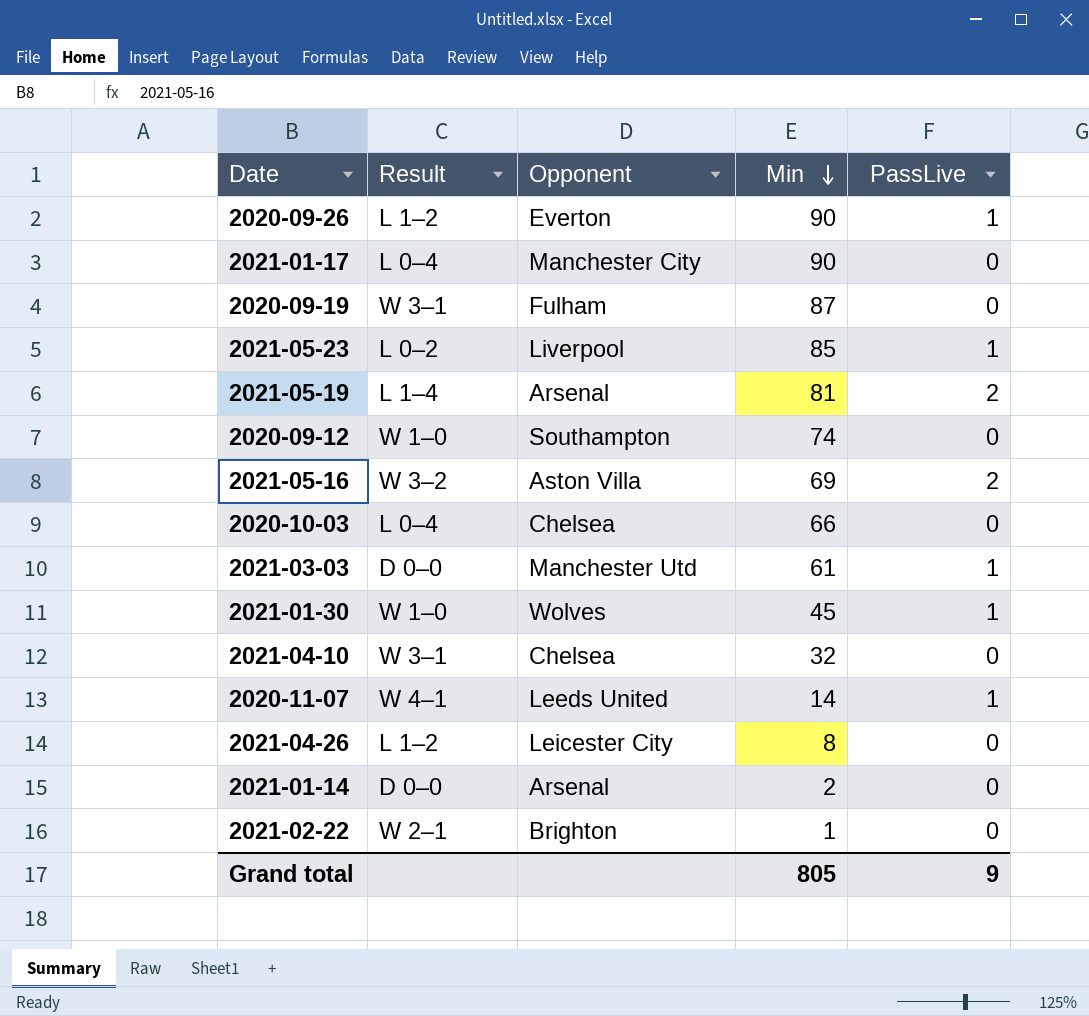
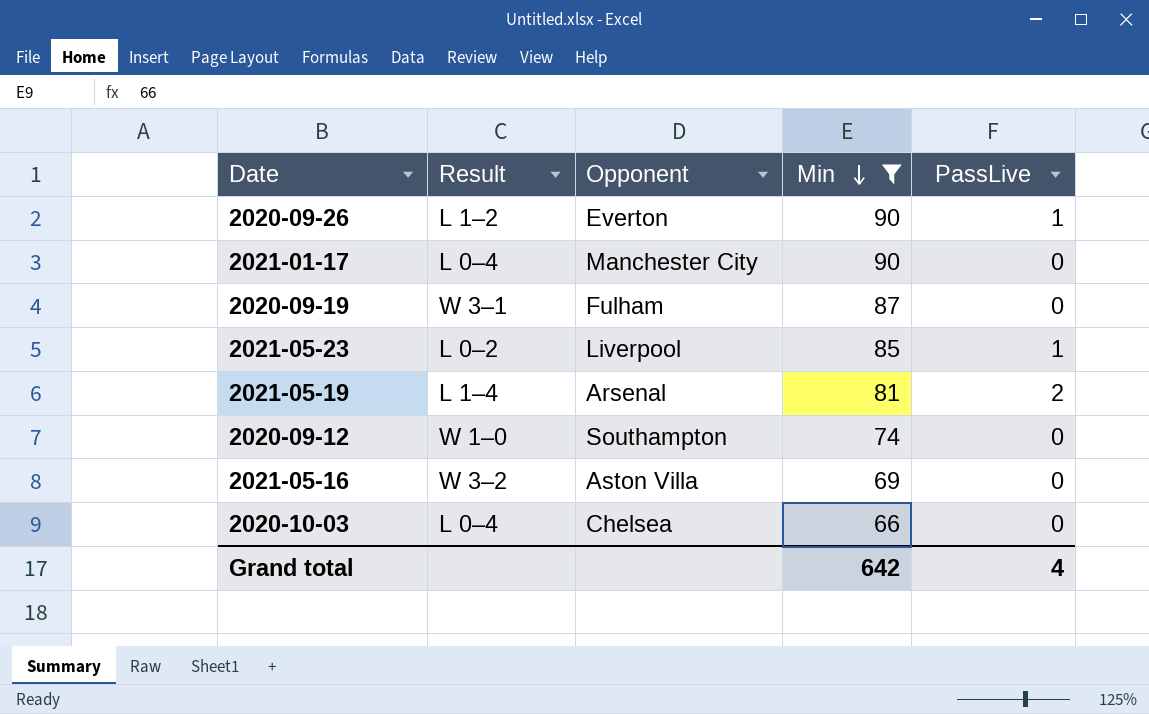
filter: none -> Min >= 66
2021-05-16 | PassLive: 2 -> 0
Grand total | Min: 805 -> 642
Grand total | PassLive: 9 -> 4

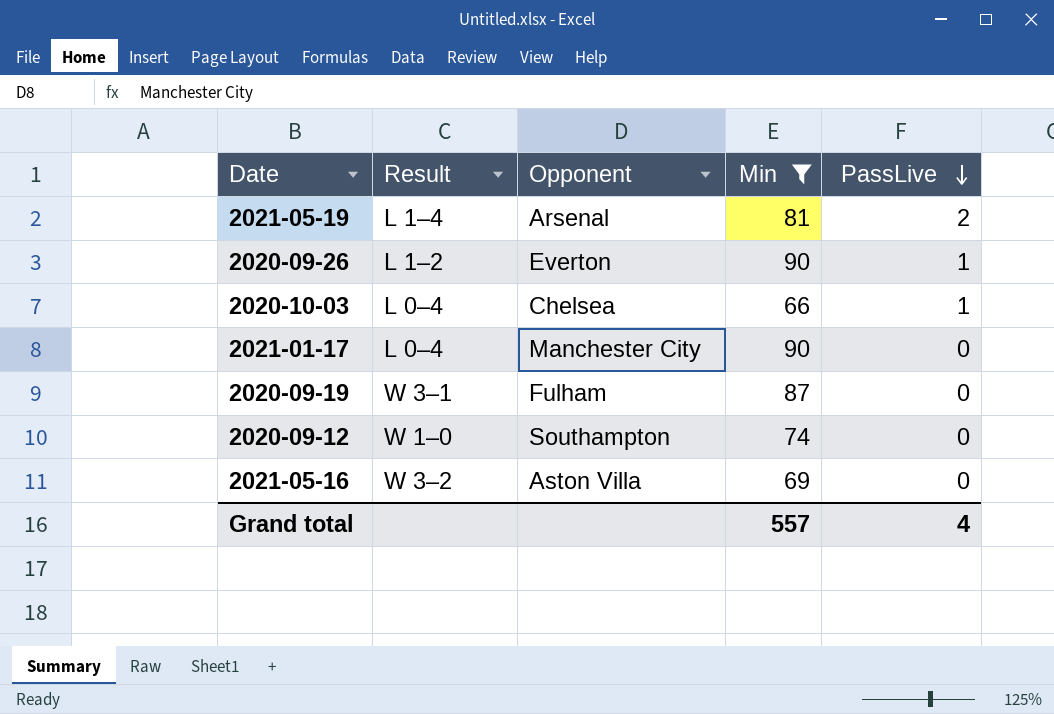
row order: Min descending -> PassLive descending
row 2021-05-23: L 0–2 | Liverpool | 85 | 1 -> none
2020-10-03 | PassLive: 0 -> 1
Grand total | Min: 642 -> 557

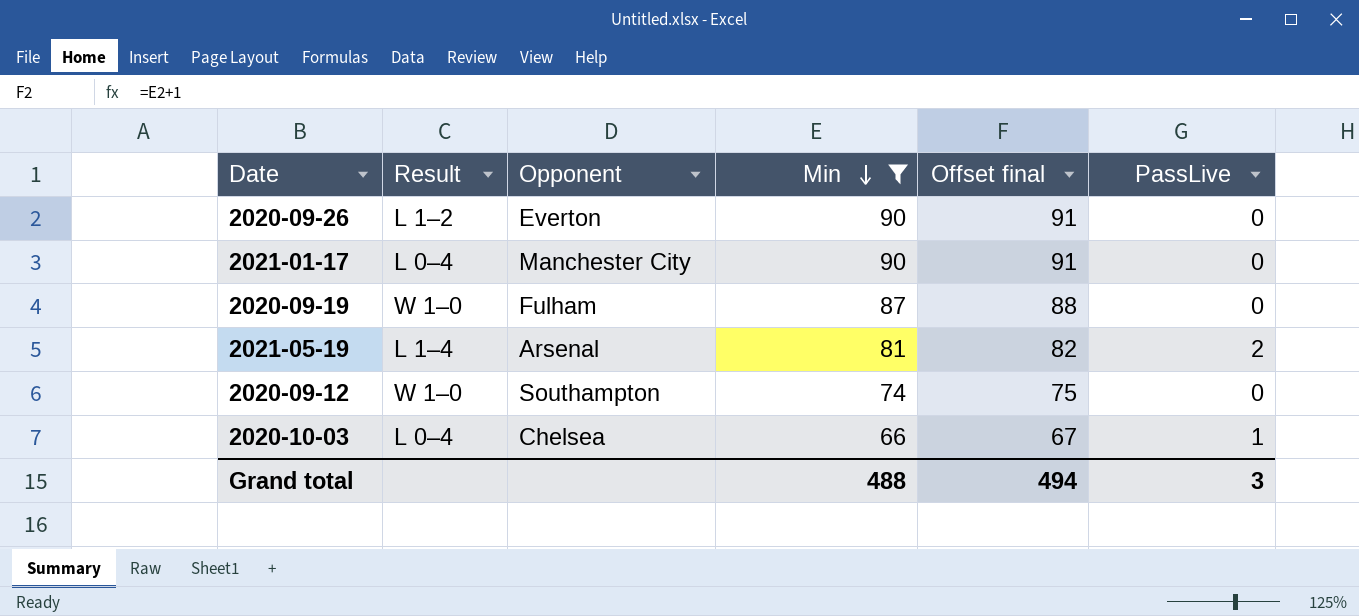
row order: PassLive descending -> Min descending
column Offset final | formula: none -> [Min] + 1
row 2021-05-16: W 3–2 | Aston Villa | 69 | 0 -> none
2020-09-26 | PassLive: 1 -> 0
2020-09-19 | Result: W 3–1 -> W 1–0
Grand total | Min: 557 -> 488
Grand total | PassLive: 4 -> 3

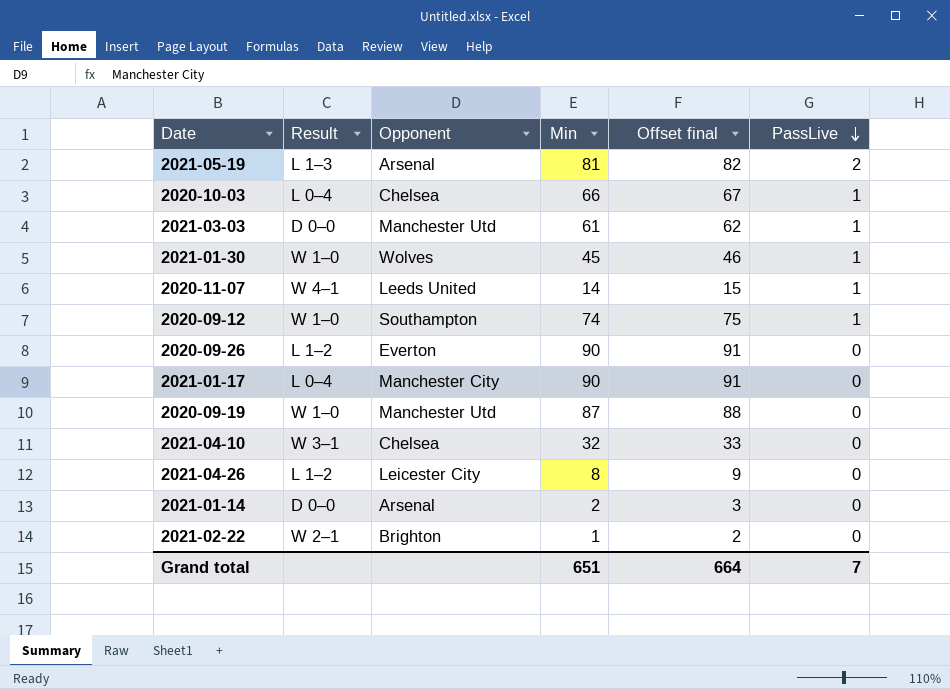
filter: Min >= 66 -> none
row order: Min descending -> PassLive descending
2021-05-19 | Result: L 1–4 -> L 1–3
2020-09-12 | PassLive: 0 -> 1
2020-09-19 | Opponent: Fulham -> Manchester Utd
Grand total | Min: 488 -> 651
Grand total | Offset final: 494 -> 664
Grand total | PassLive: 3 -> 7

